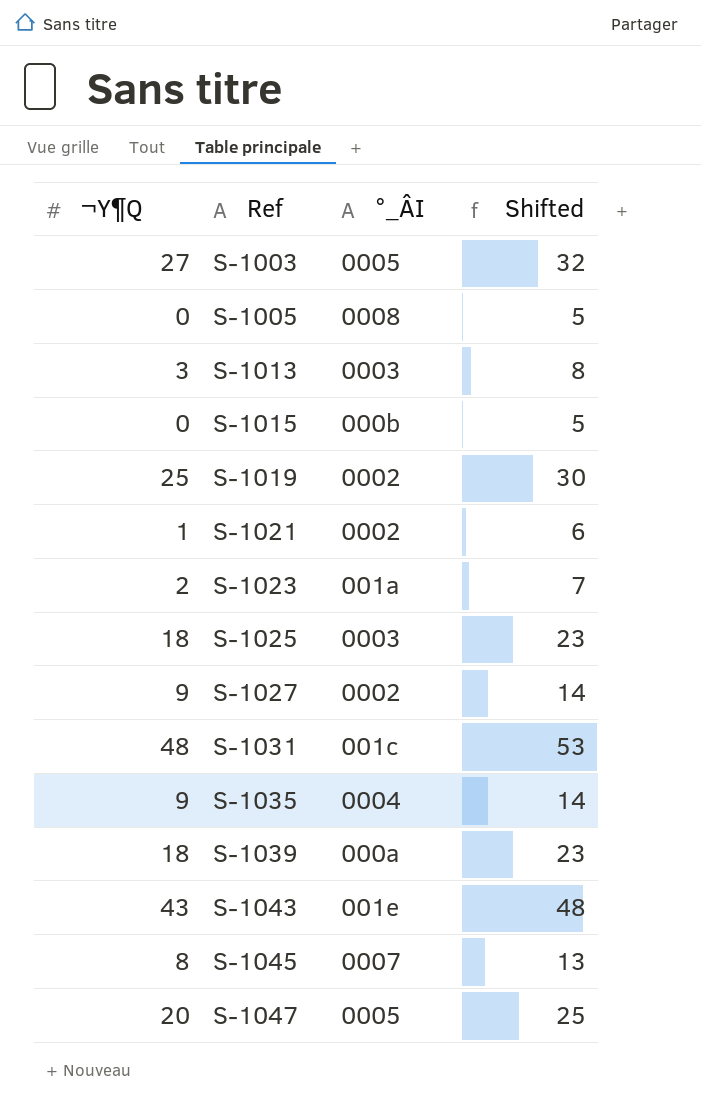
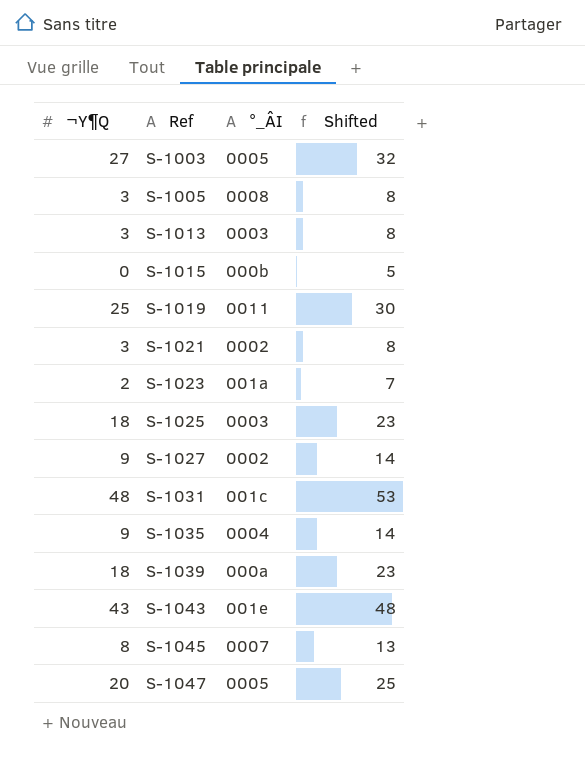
S-1005 | ¬Y¶Q: 0 -> 3
S-1005 | Shifted: 5 -> 8
S-1019 | °_ÂI: 0002 -> 0011
S-1021 | ¬Y¶Q: 1 -> 3
S-1021 | Shifted: 6 -> 8

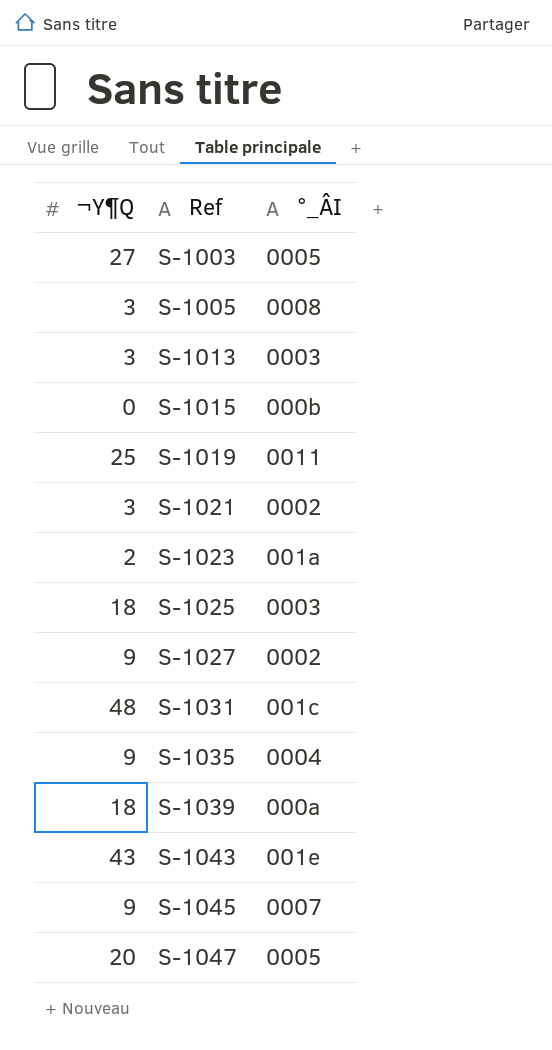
column Shifted | formula: [¬Y¶Q] + 5 -> none
S-1045 | ¬Y¶Q: 8 -> 9

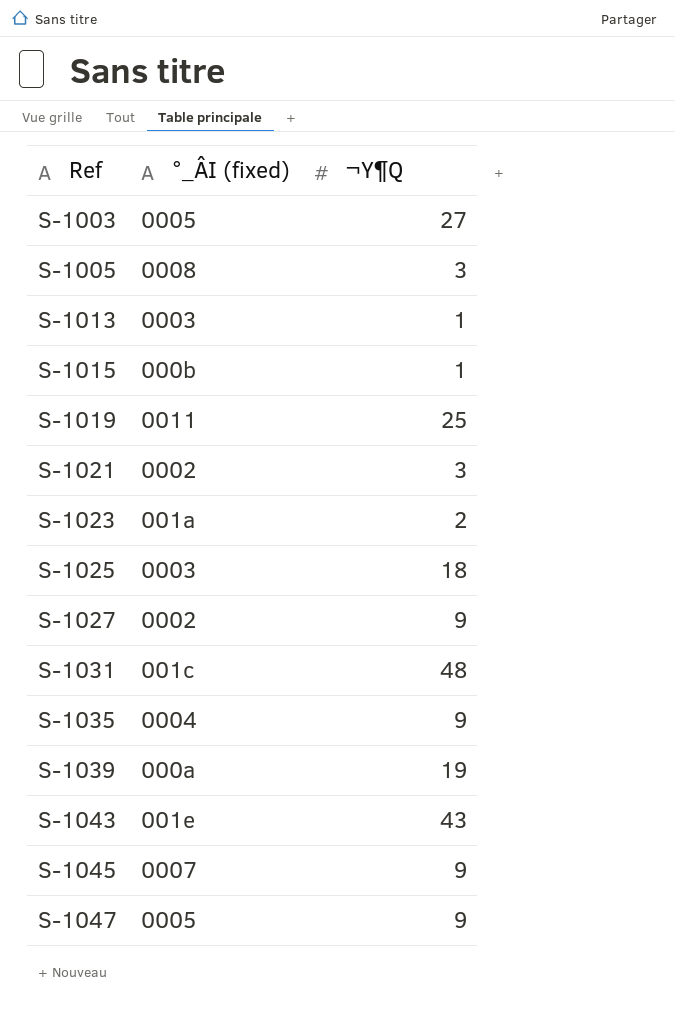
column name: °_ÂI -> °_ÂI (fixed)
column ¬Y¶Q | position: 1 -> 3
S-1013 | ¬Y¶Q: 3 -> 1
S-1015 | ¬Y¶Q: 0 -> 1
S-1039 | ¬Y¶Q: 18 -> 19
S-1047 | ¬Y¶Q: 20 -> 9

